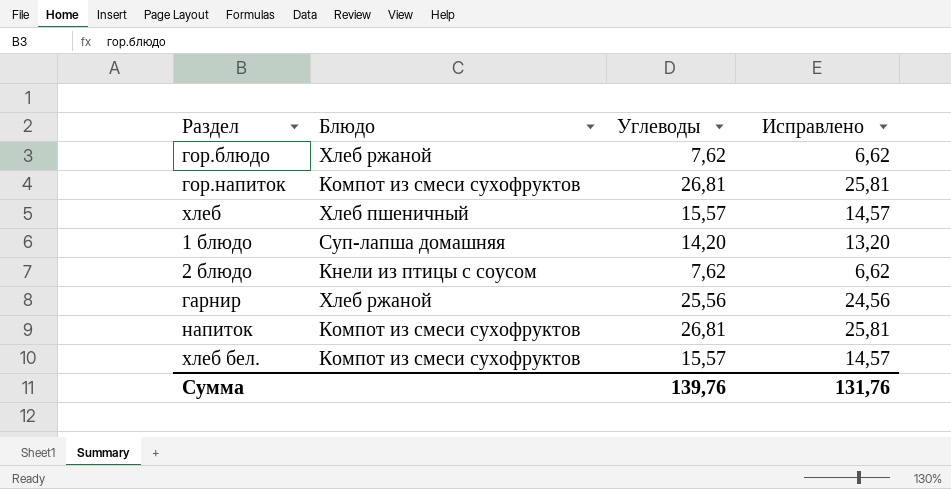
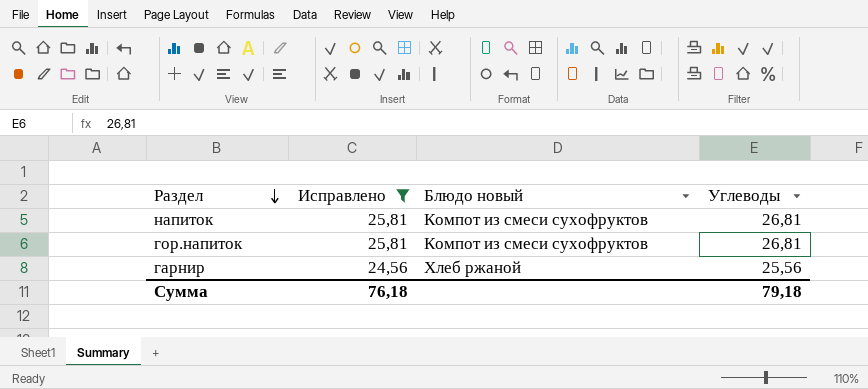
filter: none -> Исправлено >= 24,56
row order: none -> Раздел descending
column Исправлено | position: 4 -> 2
column name: Блюдо -> Блюдо новый
Сумма | Исправлено: 131,76 -> 76,18
Сумма | Углеводы: 139,76 -> 79,18

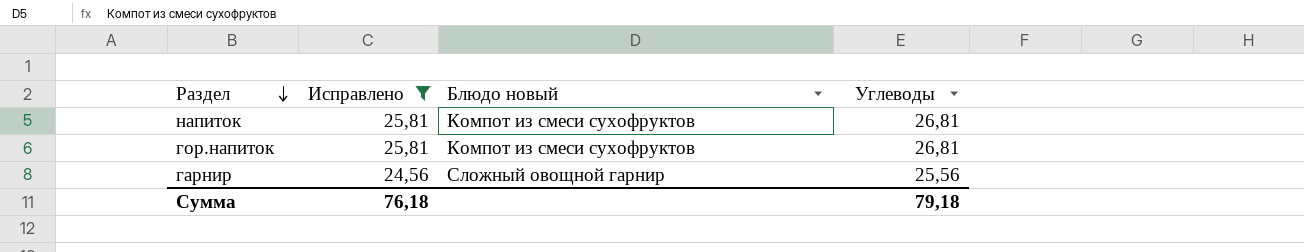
гарнир | Блюдо новый: Хлеб ржаной -> Сложный овощной гарнир

